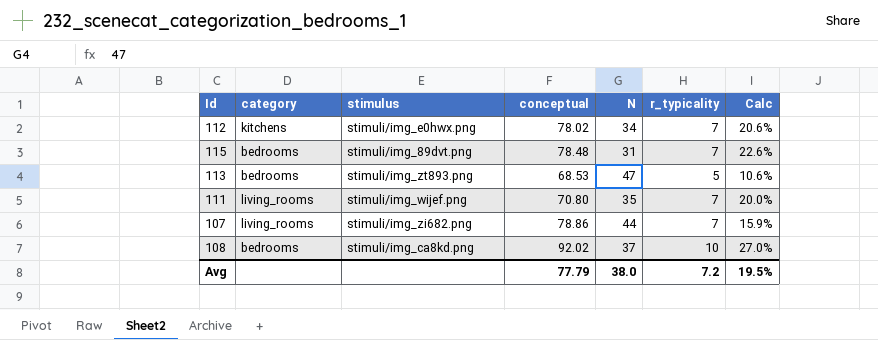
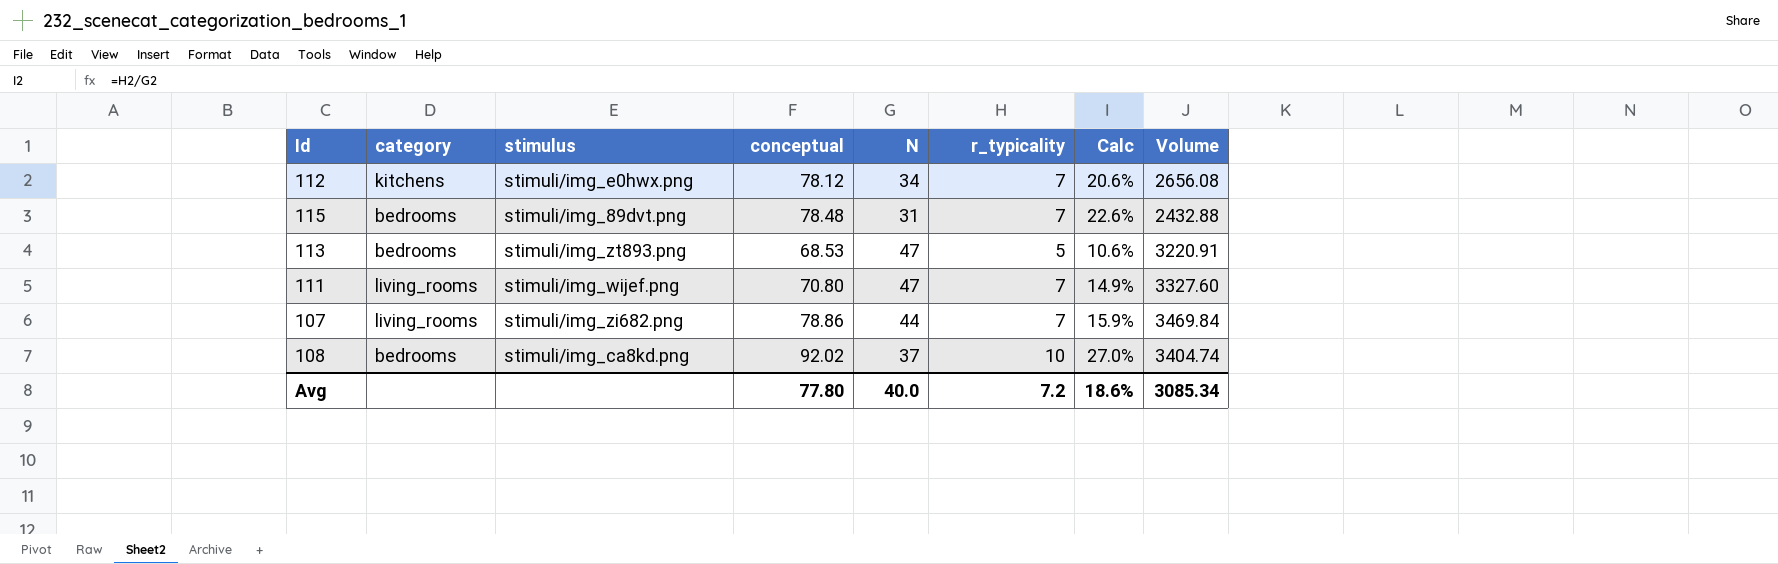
column Volume | formula: none -> [conceptual] * [N]
112 | conceptual: 78.02 -> 78.12
111 | N: 35 -> 47
111 | Calc: 20.0% -> 14.9%
Avg | conceptual: 77.79 -> 77.80
Avg | N: 38.0 -> 40.0
Avg | Calc: 19.5% -> 18.6%

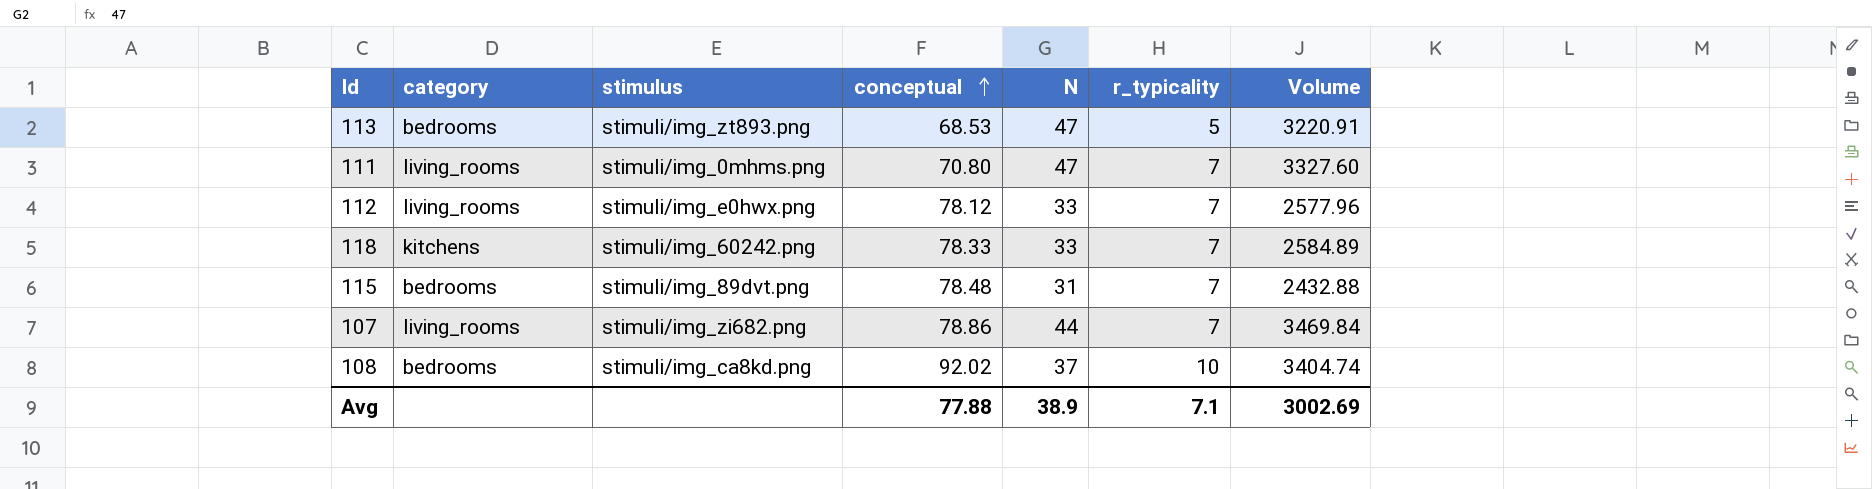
row order: none -> conceptual ascending
column Calc | formula: [r_typicality] / [N] -> none
111 | stimulus: stimuli/img_wijef.png -> stimuli/img_0mhms.png
112 | category: kitchens -> living_rooms
112 | N: 34 -> 33
112 | Volume: 2656.08 -> 2577.96
row 118: none -> kitchens | stimuli/img_60242.png | 78.33 | 33 | 7 | 2584.89
Avg | conceptual: 77.80 -> 77.88
Avg | N: 40.0 -> 38.9
Avg | r_typicality: 7.2 -> 7.1
Avg | Volume: 3085.34 -> 3002.69

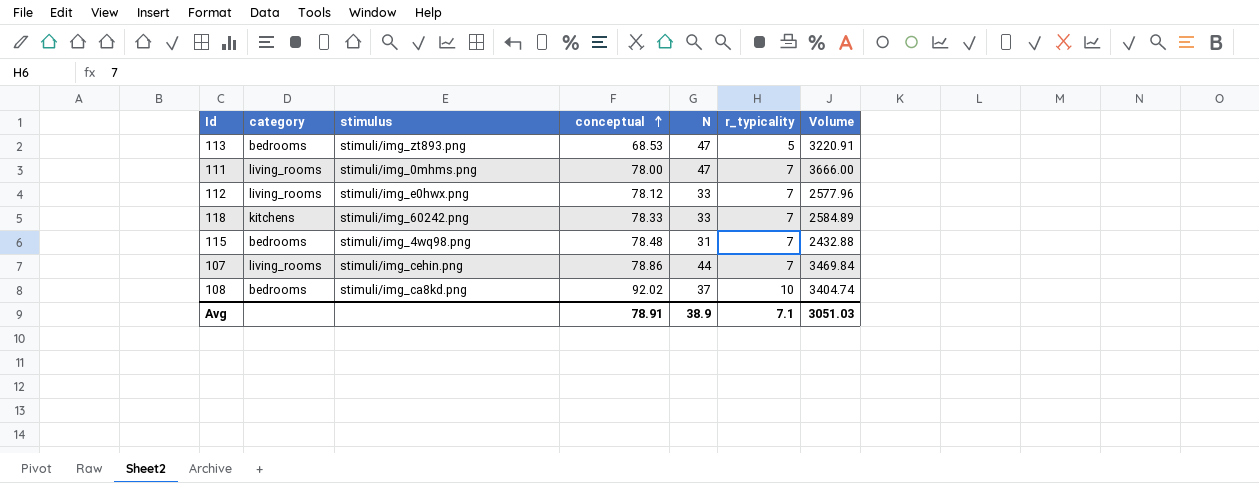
111 | conceptual: 70.80 -> 78.00
111 | Volume: 3327.60 -> 3666.00
115 | stimulus: stimuli/img_89dvt.png -> stimuli/img_4wq98.png
107 | stimulus: stimuli/img_zi682.png -> stimuli/img_cehin.png
Avg | conceptual: 77.88 -> 78.91
Avg | Volume: 3002.69 -> 3051.03

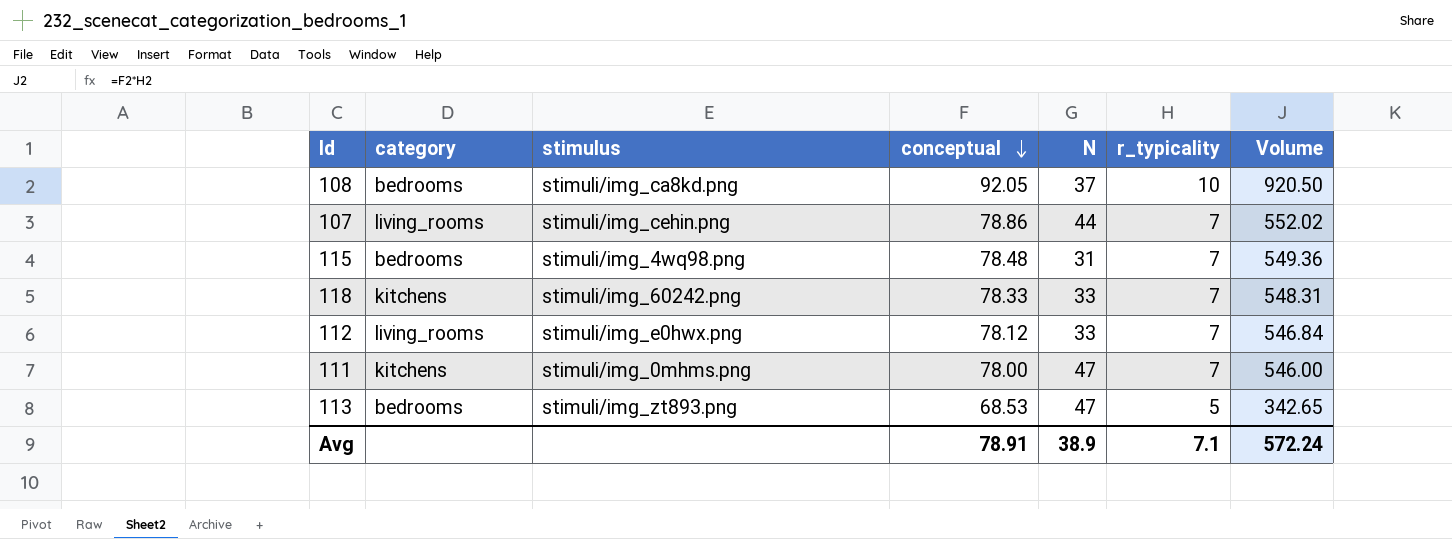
row order: conceptual ascending -> conceptual descending
column Volume | formula: [conceptual] * [N] -> [conceptual] * [r_typicality]
108 | conceptual: 92.02 -> 92.05
111 | category: living_rooms -> kitchens
Avg | Volume: 3051.03 -> 572.24

